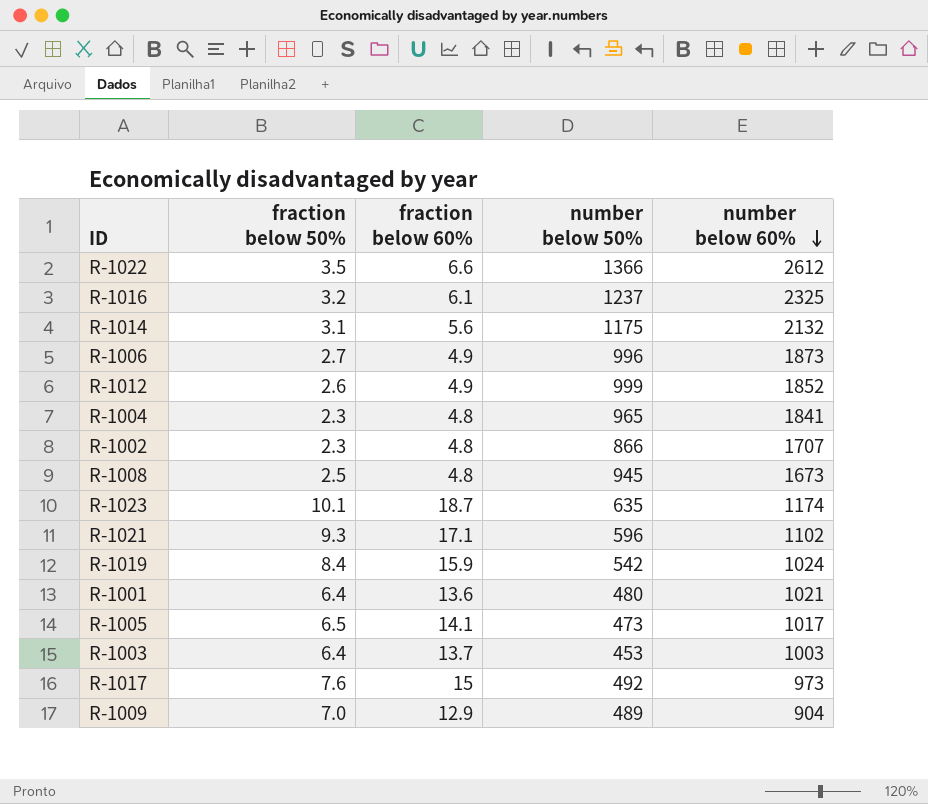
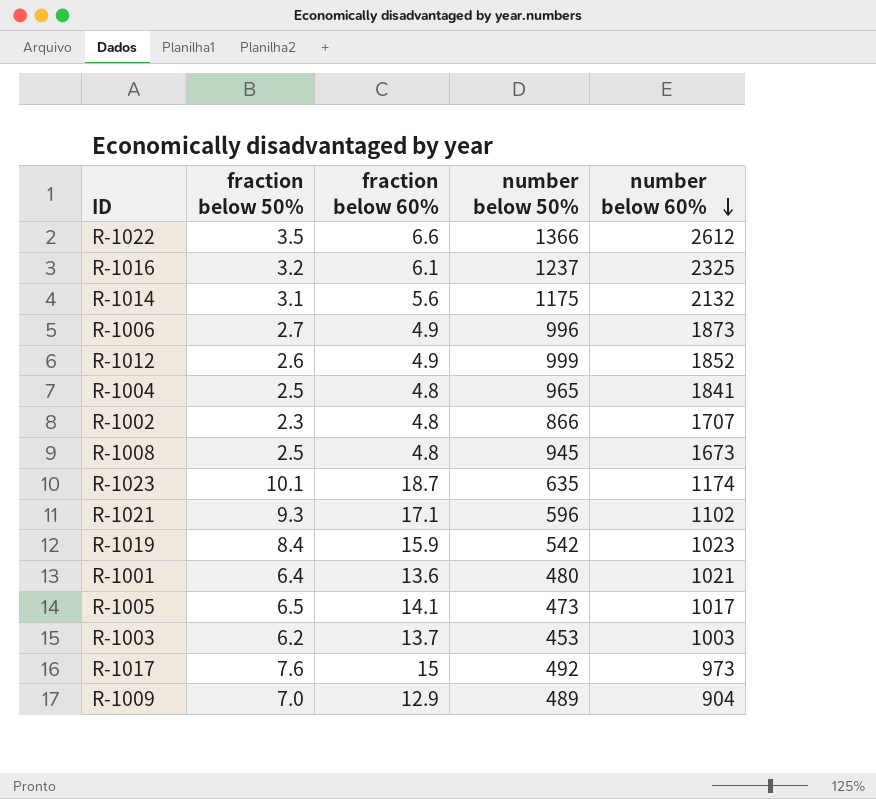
R-1004 | fraction below 50%: 2.3 -> 2.5
R-1019 | number below 60%: 1024 -> 1023
R-1003 | fraction below 50%: 6.4 -> 6.2

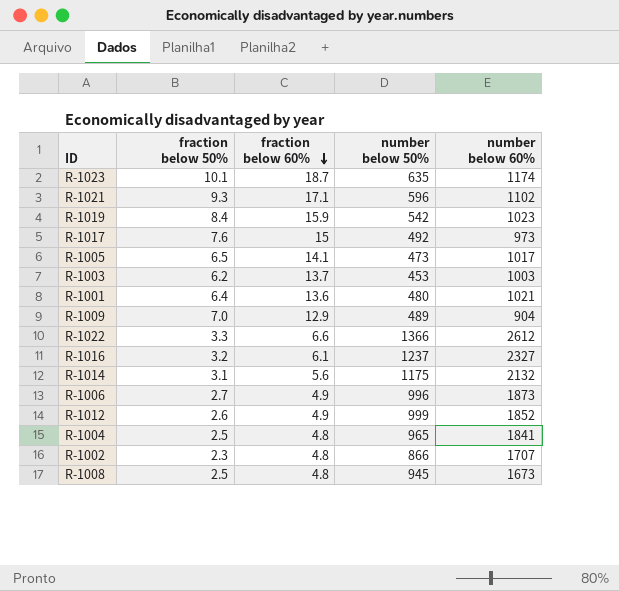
row order: number below 60% descending -> fraction below 60% descending
R-1022 | fraction below 50%: 3.5 -> 3.3
R-1016 | number below 60%: 2325 -> 2327

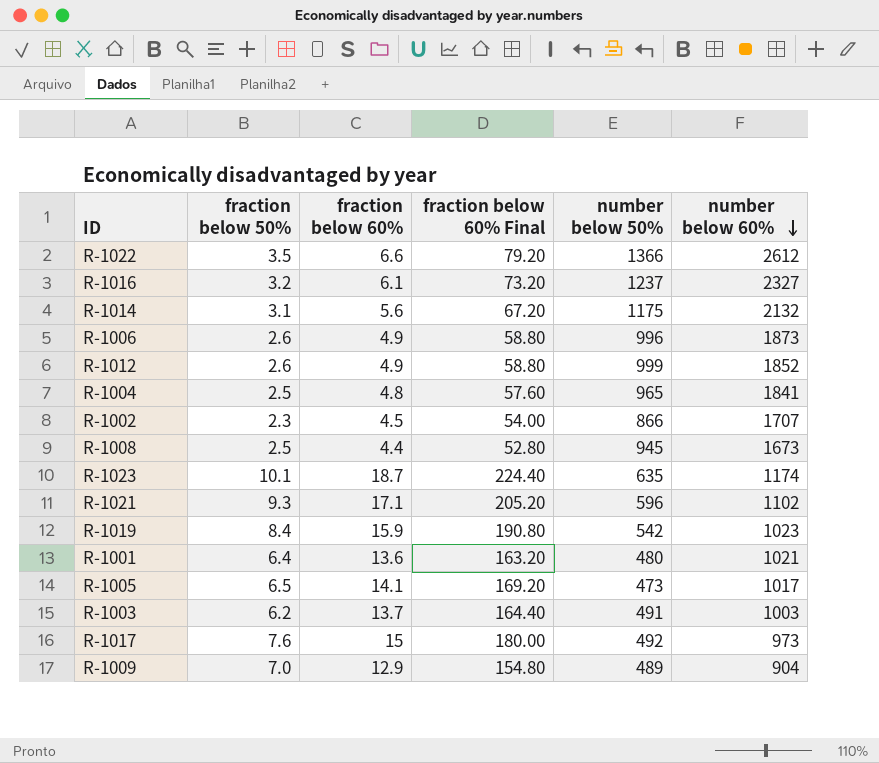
row order: fraction below 60% descending -> number below 60% descending
column fraction below 60% Final | formula: none -> [fraction below 60%] * 12
R-1022 | fraction below 50%: 3.3 -> 3.5
R-1006 | fraction below 50%: 2.7 -> 2.6
R-1002 | fraction below 60%: 4.8 -> 4.5
R-1008 | fraction below 60%: 4.8 -> 4.4
R-1003 | number below 50%: 453 -> 491

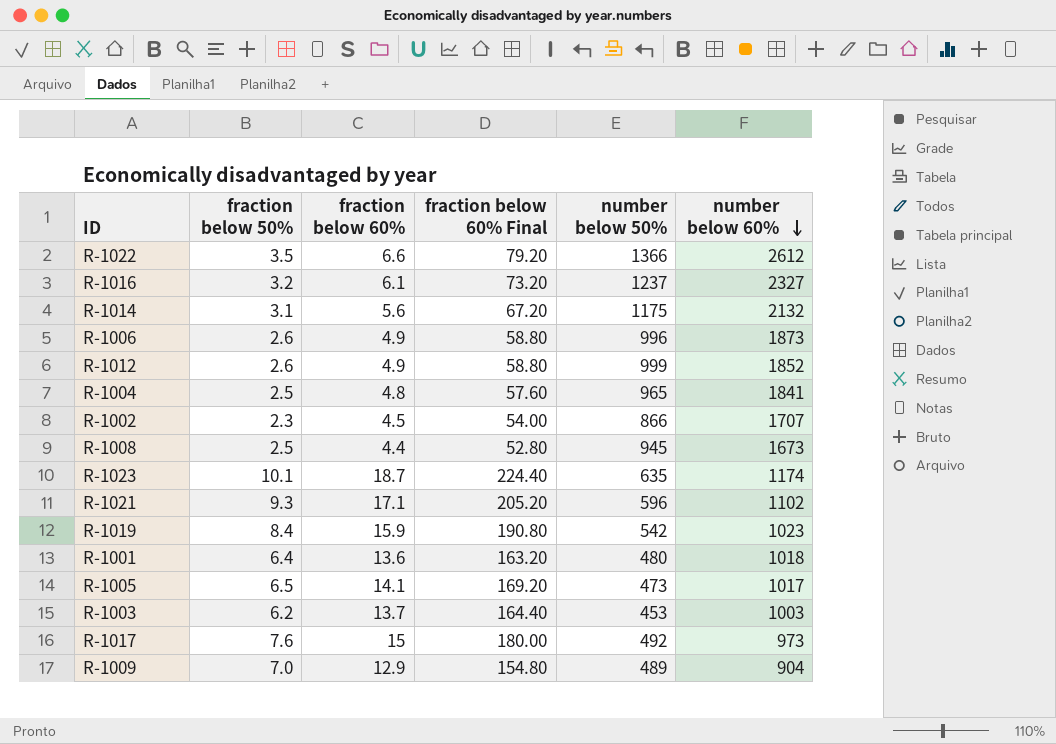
R-1001 | number below 60%: 1021 -> 1018
R-1003 | number below 50%: 491 -> 453

